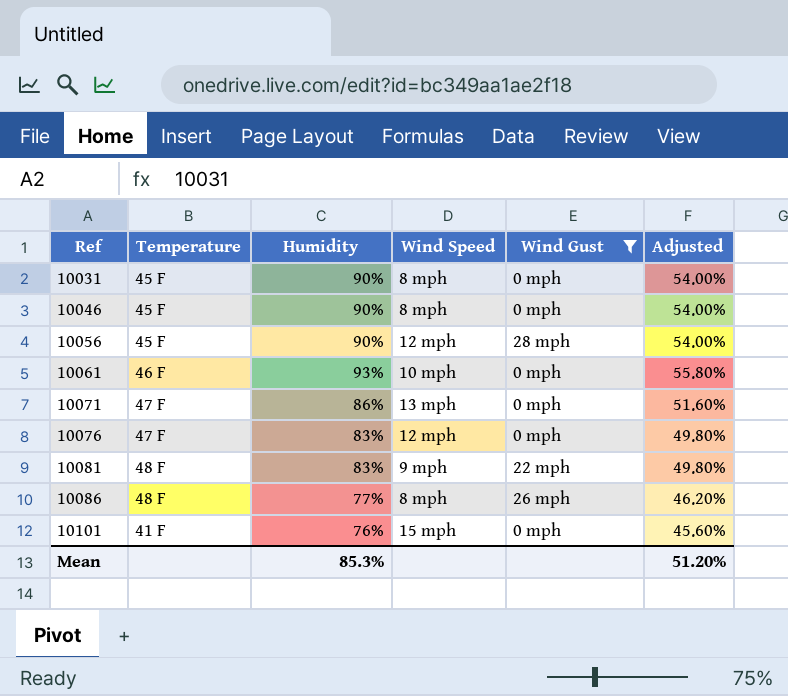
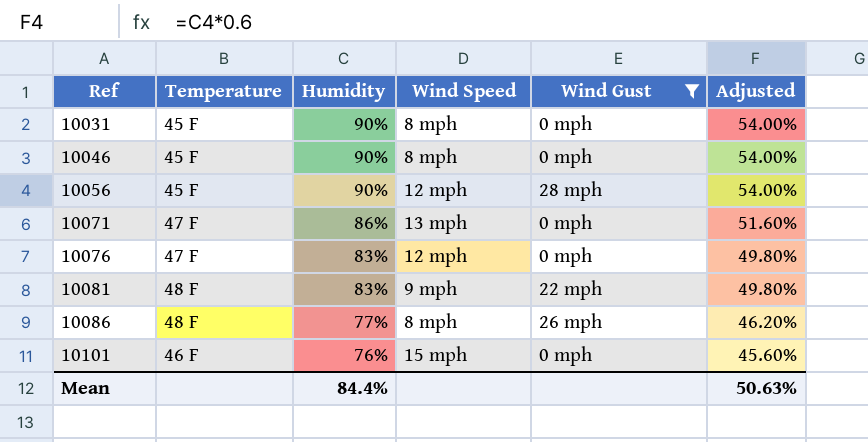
row 10061: 46 F | 93% | 10 mph | 0 mph | 55.80% -> none
10101 | Temperature: 41 F -> 46 F
Mean | Humidity: 85.3% -> 84.4%
Mean | Adjusted: 51.20% -> 50.63%

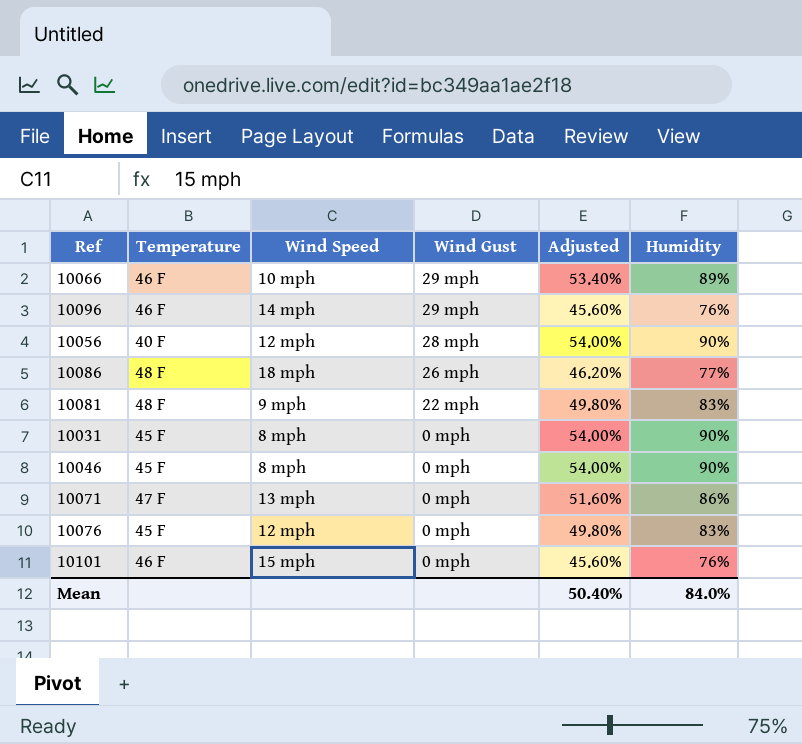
filter: Wind Gust != 29 mph -> none
row order: Ref ascending -> Wind Gust descending
column Humidity | position: 3 -> 6
10056 | Temperature: 45 F -> 40 F
10086 | Wind Speed: 8 mph -> 18 mph
10076 | Temperature: 47 F -> 45 F
Mean | Adjusted: 50.63% -> 50.40%
Mean | Humidity: 84.4% -> 84.0%

